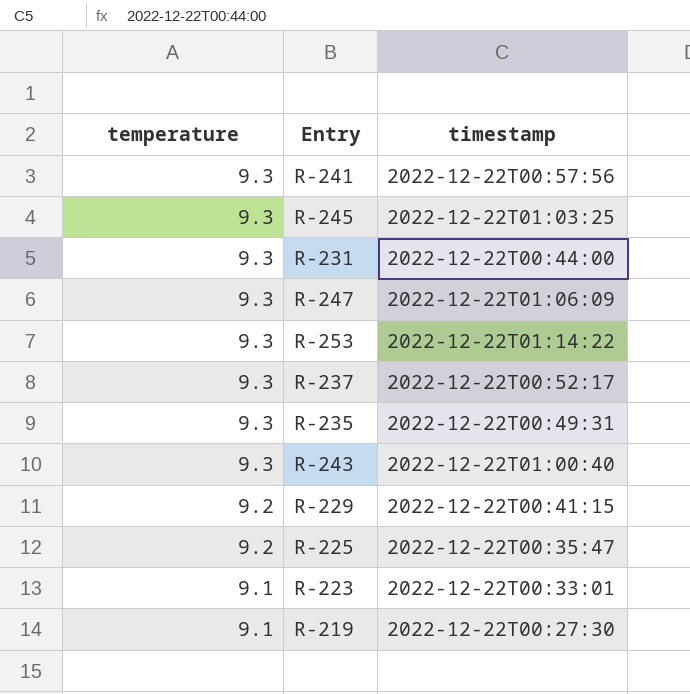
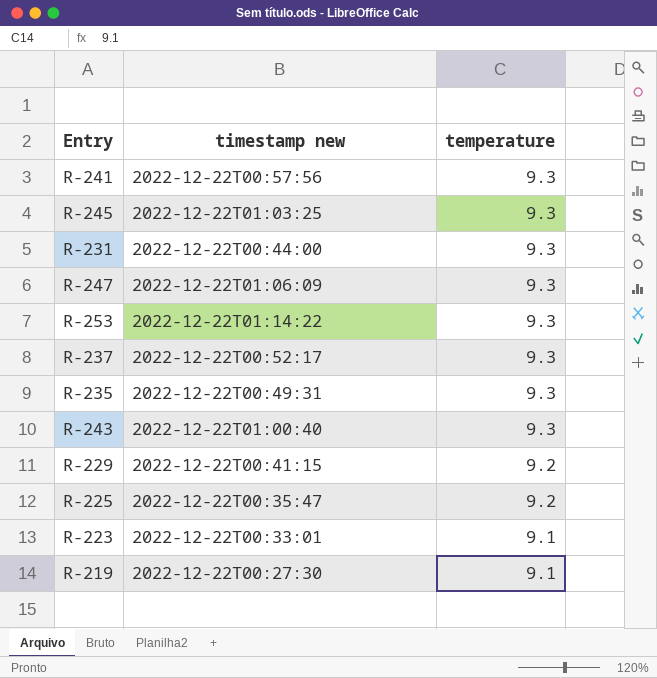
column name: timestamp -> timestamp new
column temperature | position: 1 -> 3

